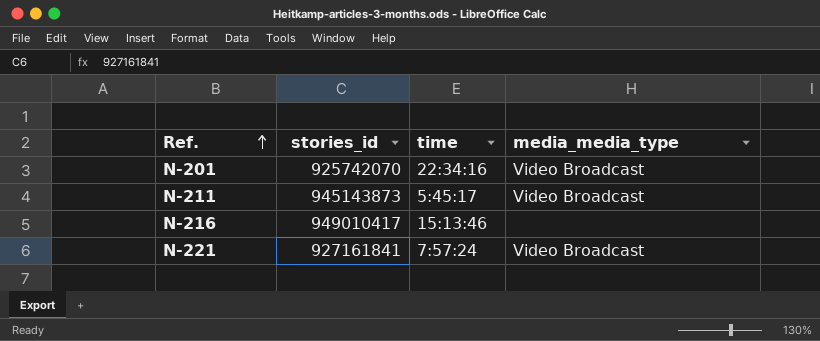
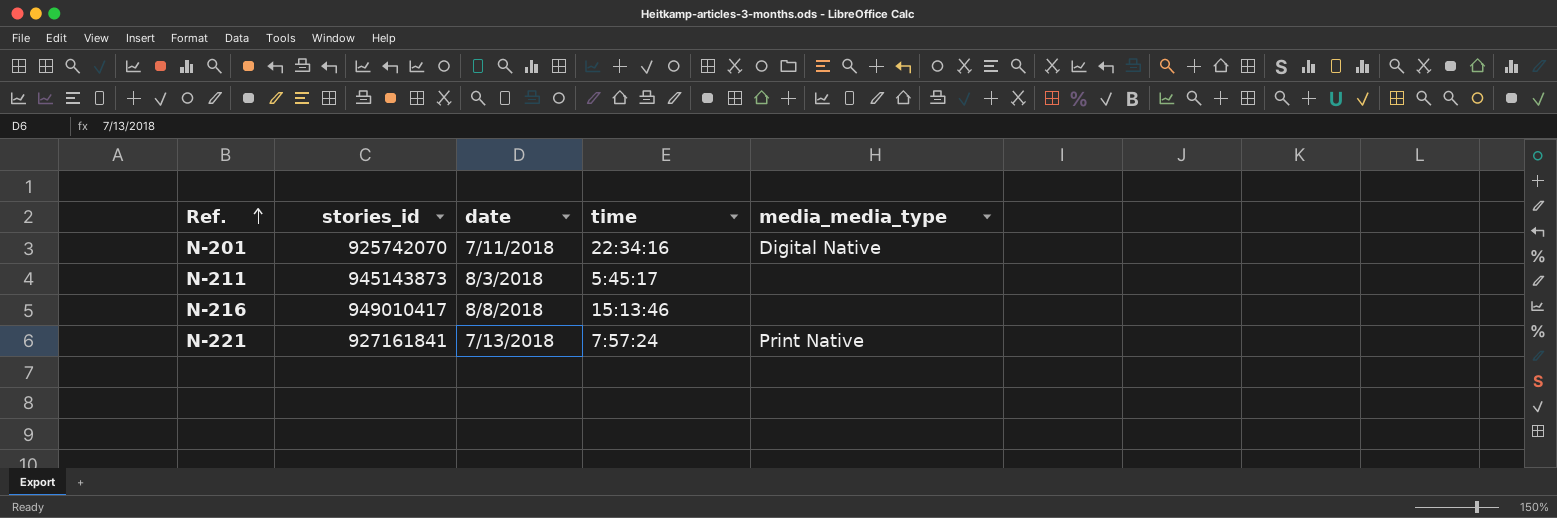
column date | position: none -> 3
N-201 | media_media_type: Video Broadcast -> Digital Native
N-211 | media_media_type: Video Broadcast -> none
N-221 | media_media_type: Video Broadcast -> Print Native

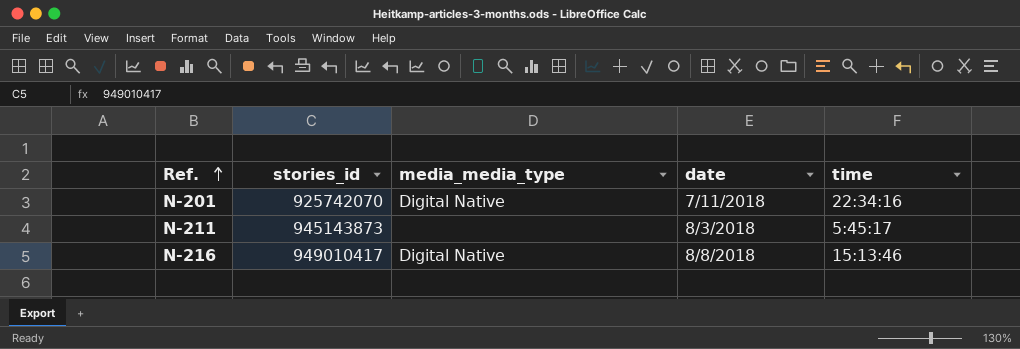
column media_media_type | position: 5 -> 3
row N-221: 927161841 | 7/13/2018 | 7:57:24 | Print Native -> none
N-216 | media_media_type: none -> Digital Native

